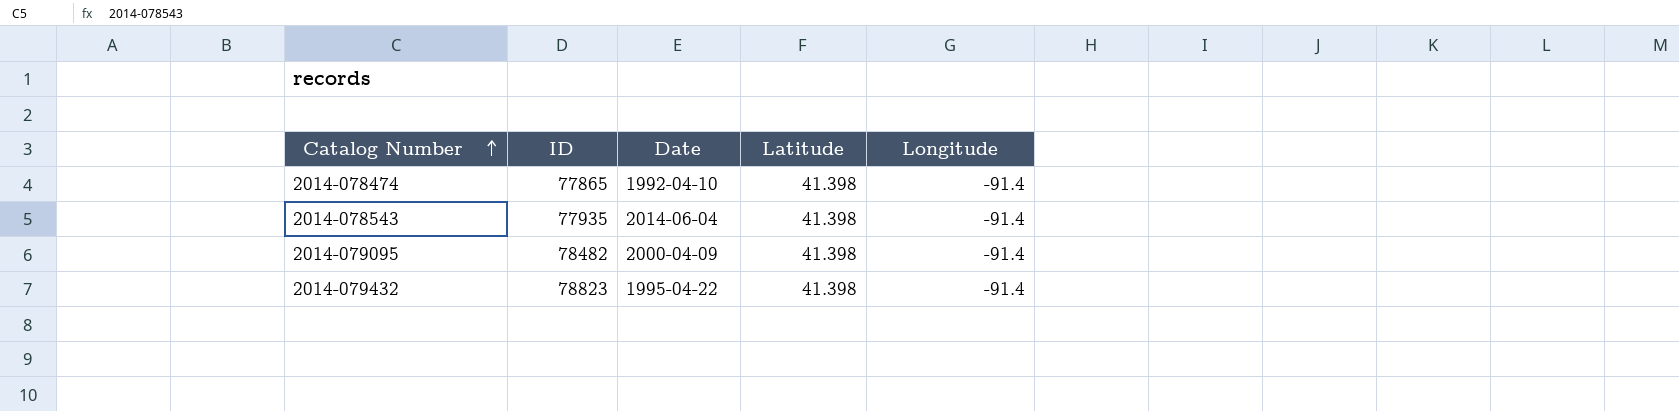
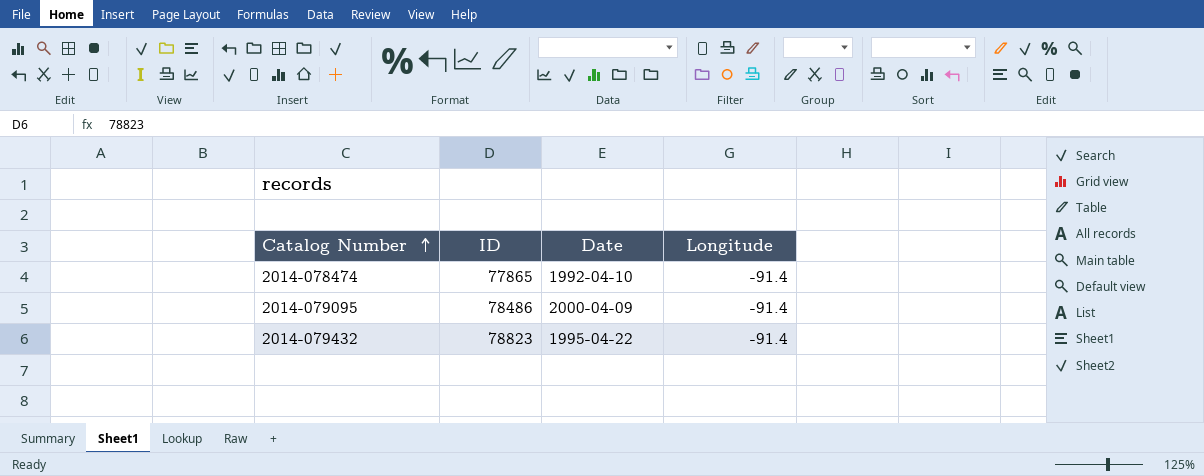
column Latitude | position: 4 -> none
row 2014-078543: 77935 | 2014-06-04 | 41.398 | -91.4 -> none
2014-079095 | ID: 78482 -> 78486

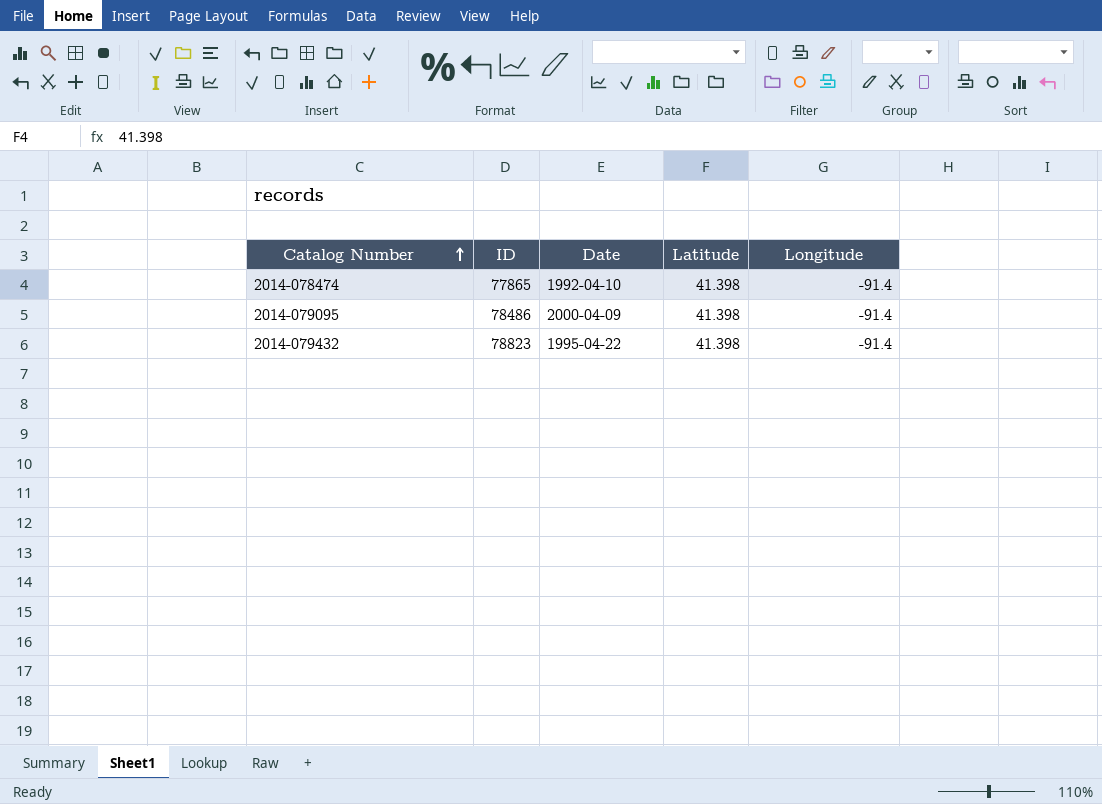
column Latitude | position: none -> 4

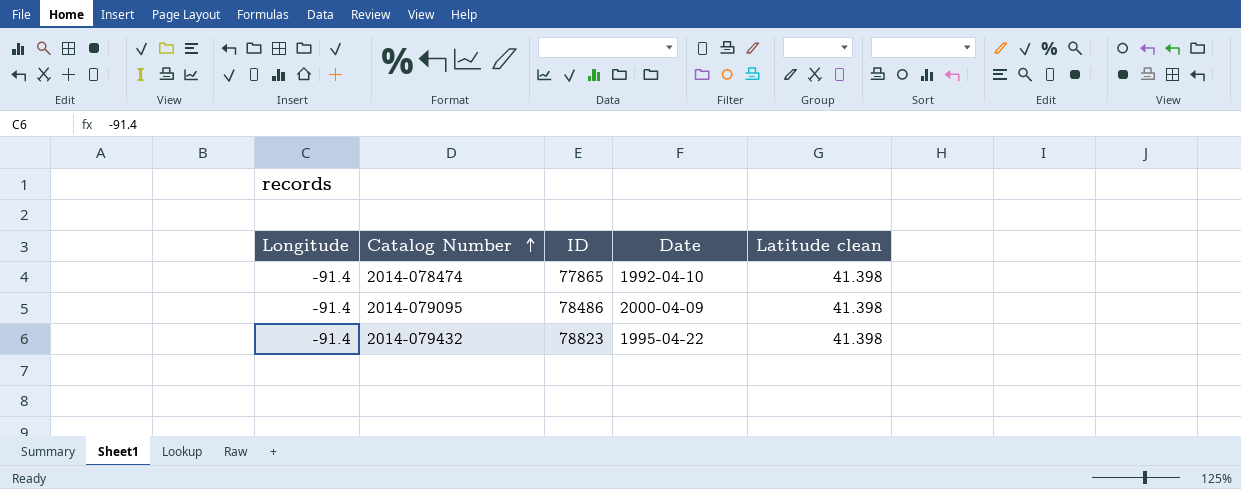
column Longitude | position: 5 -> 1
column name: Latitude -> Latitude clean

